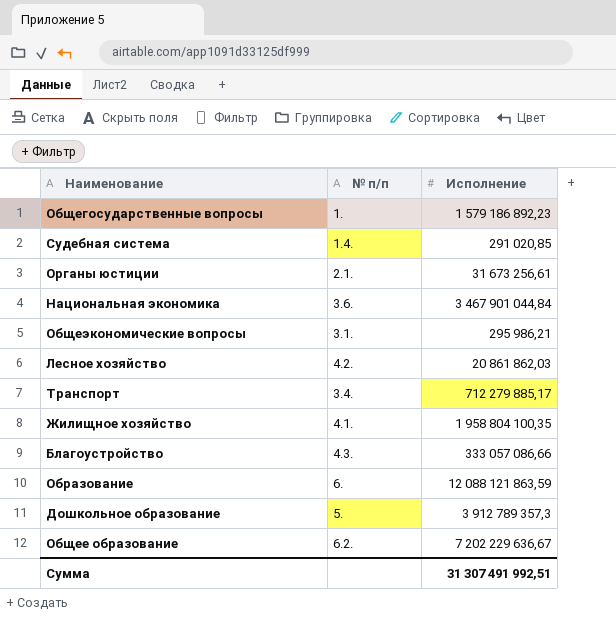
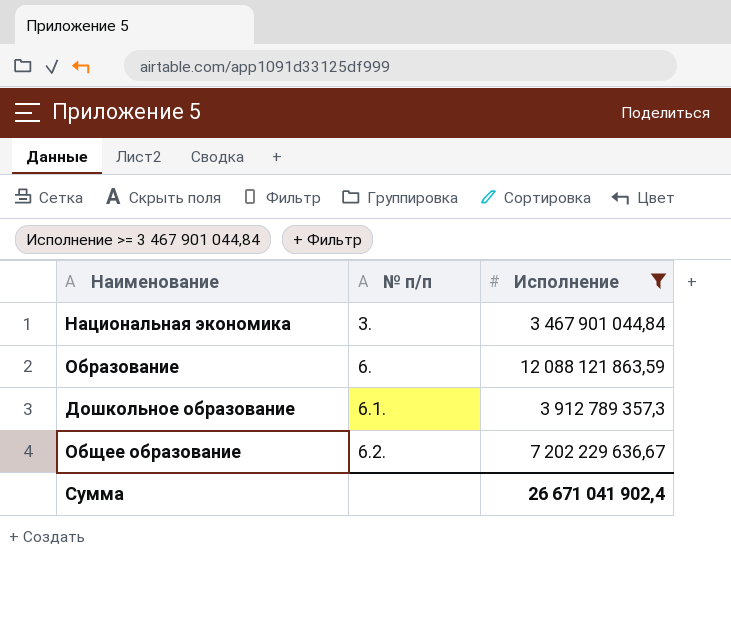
filter: none -> Исполнение >= 3 467 901 044,84
Национальная экономика | № п/п: 3.6. -> 3.
Дошкольное образование | № п/п: 5. -> 6.1.
Сумма | Исполнение: 31 307 491 992,51 -> 26 671 041 902,4

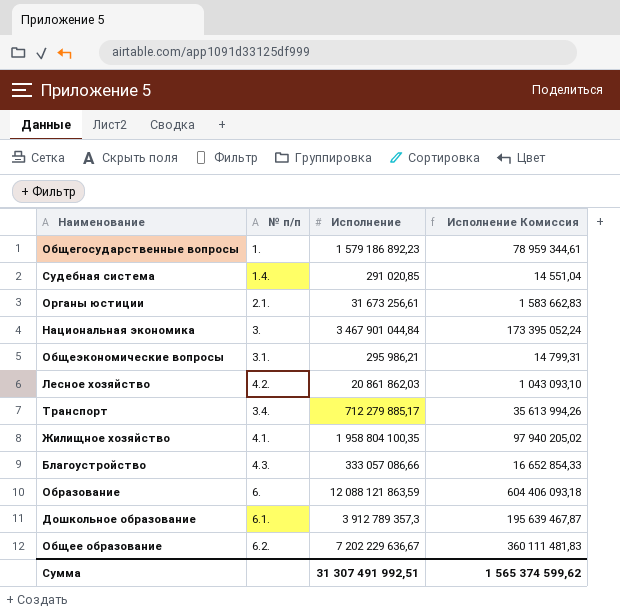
filter: Исполнение >= 3 467 901 044,84 -> none
column Исполнение Комиссия | formula: none -> [Исполнение] * 0,05
Сумма | Исполнение: 26 671 041 902,4 -> 31 307 491 992,51

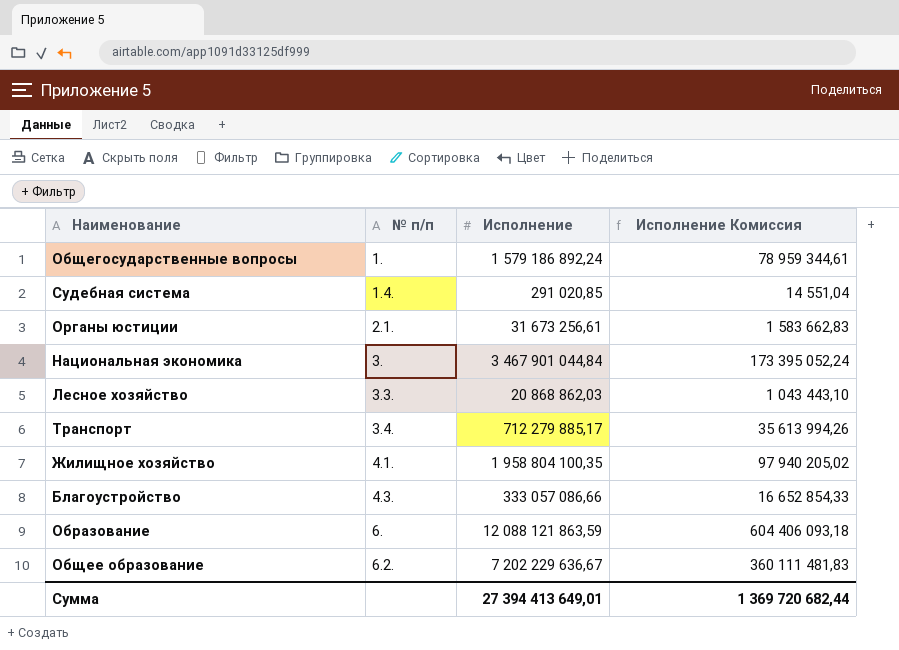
row Общеэкономические вопросы: 3.1. | 295 986,21 | 14 799,31 -> none
row Дошкольное образование: 6.1. | 3 912 789 357,3 | 195 639 467,87 -> none
Общегосударственные вопросы | Исполнение: 1 579 186 892,23 -> 1 579 186 892,24
Лесное хозяйство | № п/п: 4.2. -> 3.3.
Лесное хозяйство | Исполнение: 20 861 862,03 -> 20 868 862,03
Лесное хозяйство | Исполнение Комиссия: 1 043 093,10 -> 1 043 443,10
Сумма | Исполнение: 31 307 491 992,51 -> 27 394 413 649,01
Сумма | Исполнение Комиссия: 1 565 374 599,62 -> 1 369 720 682,44

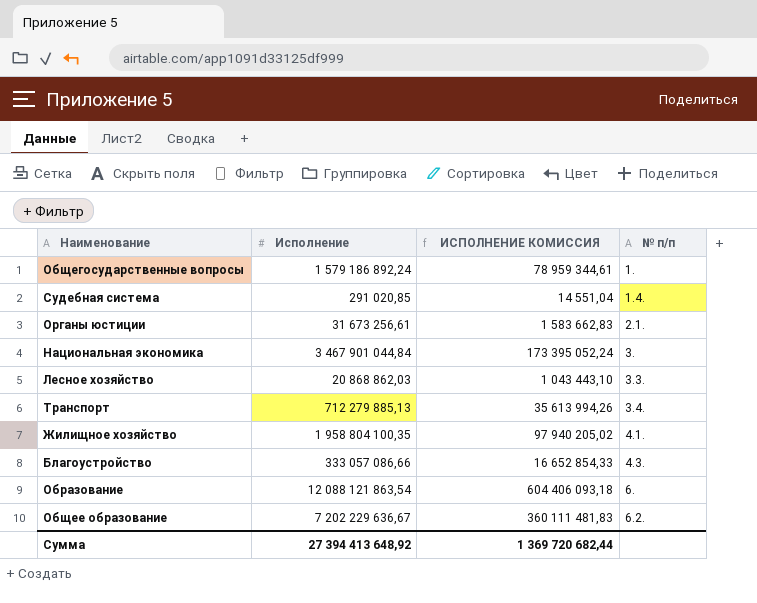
column name: Исполнение Комиссия -> ИСПОЛНЕНИЕ КОМИССИЯ
column № п/п | position: 2 -> 4
Транспорт | Исполнение: 712 279 885,17 -> 712 279 885,13
Образование | Исполнение: 12 088 121 863,59 -> 12 088 121 863,54
Сумма | Исполнение: 27 394 413 649,01 -> 27 394 413 648,92

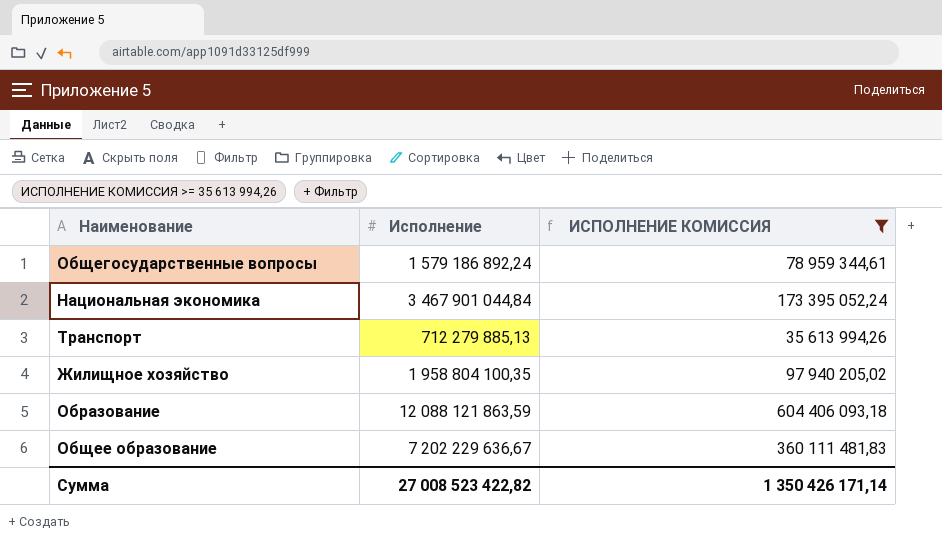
filter: none -> ИСПОЛНЕНИЕ КОМИССИЯ >= 35 613 994,26
column № п/п | position: 4 -> none
Образование | Исполнение: 12 088 121 863,54 -> 12 088 121 863,59
Сумма | Исполнение: 27 394 413 648,92 -> 27 008 523 422,82
Сумма | ИСПОЛНЕНИЕ КОМИССИЯ: 1 369 720 682,44 -> 1 350 426 171,14

